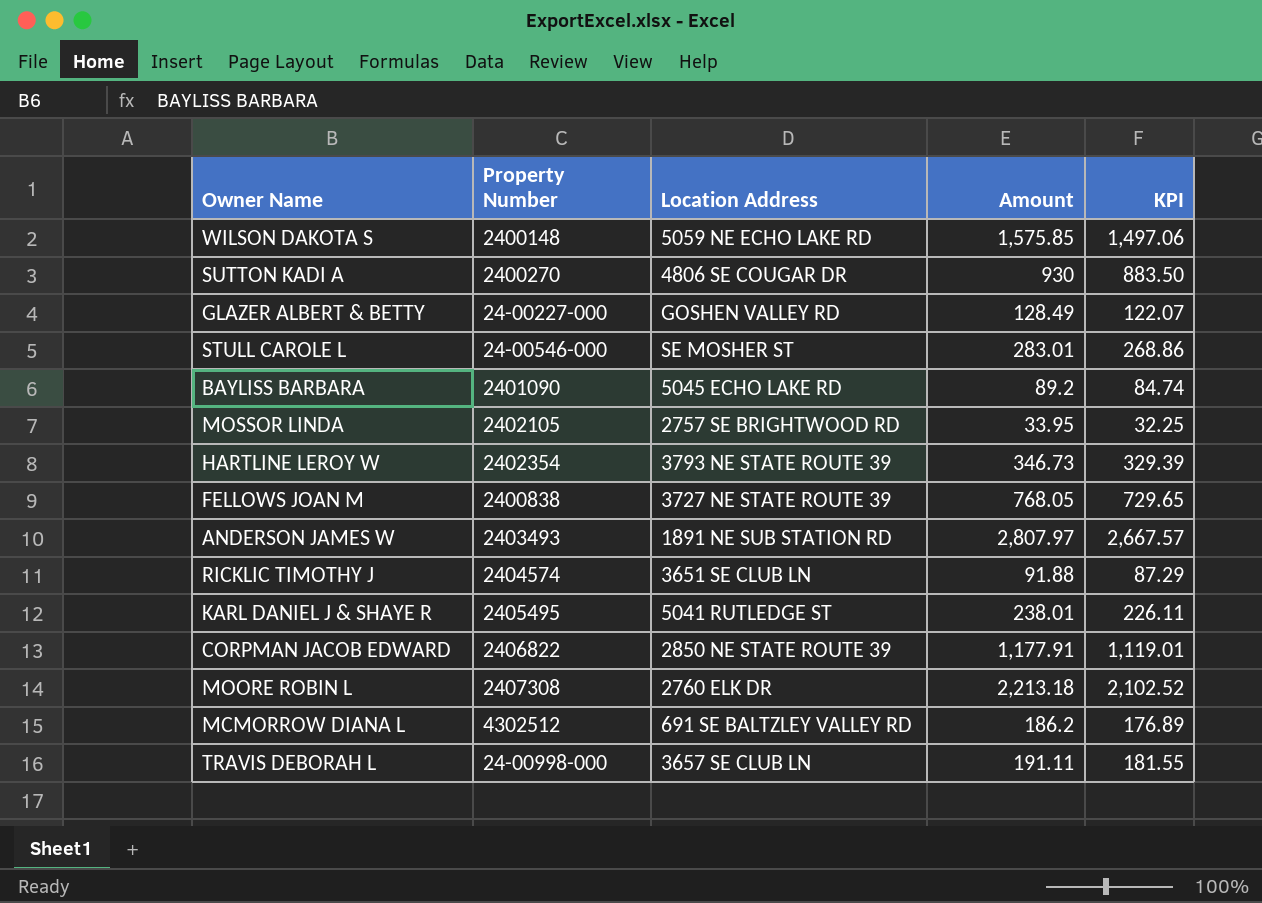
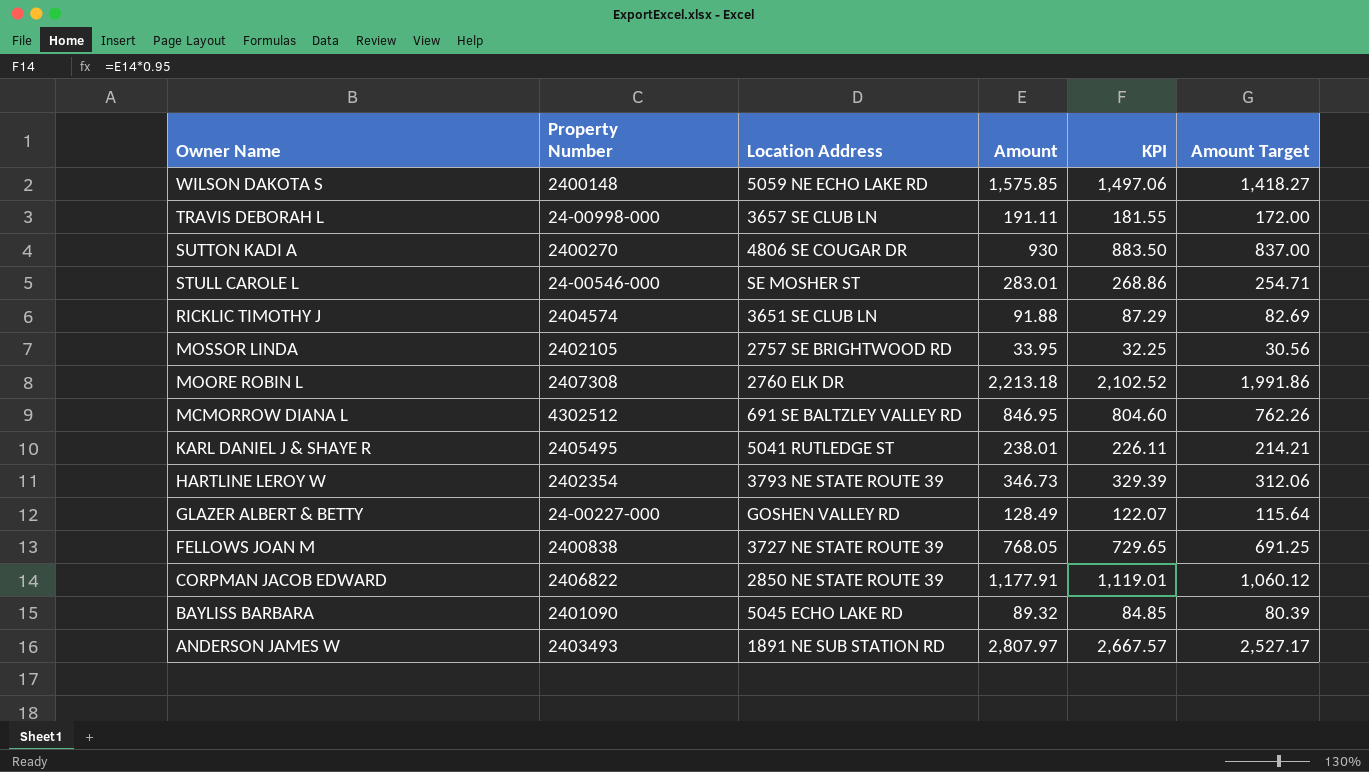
row order: none -> Owner Name descending
column Amount Target | formula: none -> [Amount] * 0.9
MCMORROW DIANA L | Amount: 186.2 -> 846.95
MCMORROW DIANA L | KPI: 176.89 -> 804.60
BAYLISS BARBARA | Amount: 89.2 -> 89.32
BAYLISS BARBARA | KPI: 84.74 -> 84.85

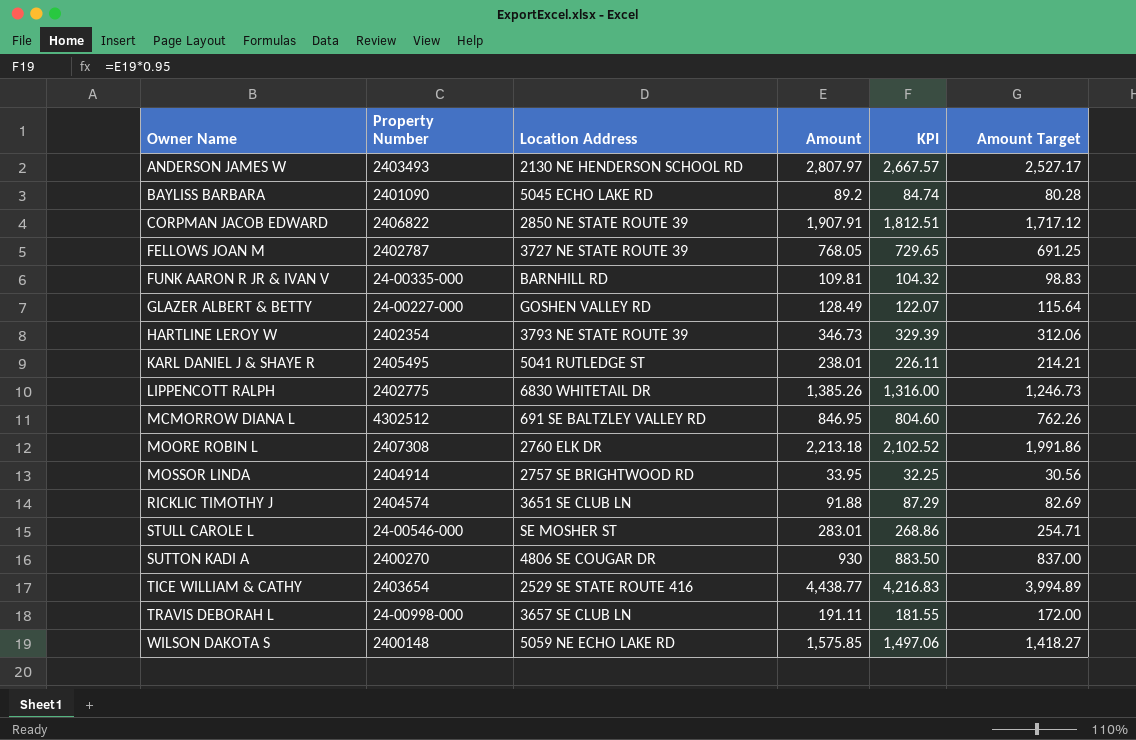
row order: Owner Name descending -> Owner Name ascending
ANDERSON JAMES W | Location Address: 1891 NE SUB STATION RD -> 2130 NE HENDERSON SCHOOL RD
BAYLISS BARBARA | Amount: 89.32 -> 89.2
BAYLISS BARBARA | KPI: 84.85 -> 84.74
BAYLISS BARBARA | Amount Target: 80.39 -> 80.28
CORPMAN JACOB EDWARD | Amount: 1,177.91 -> 1,907.91
CORPMAN JACOB EDWARD | KPI: 1,119.01 -> 1,812.51
CORPMAN JACOB EDWARD | Amount Target: 1,060.12 -> 1,717.12
FELLOWS JOAN M | Property Number: 2400838 -> 2402787
row FUNK AARON R JR & IVAN V: none -> 24-00335-000 | BARNHILL RD | 109.81 | 104.32 | 98.83
row LIPPENCOTT RALPH: none -> 2402775 | 6830 WHITETAIL DR | 1,385.26 | 1,316.00 | 1,246.73
MOSSOR LINDA | Property Number: 2402105 -> 2404914
row TICE WILLIAM & CATHY: none -> 2403654 | 2529 SE STATE ROUTE 416 | 4,438.77 | 4,216.83 | 3,994.89

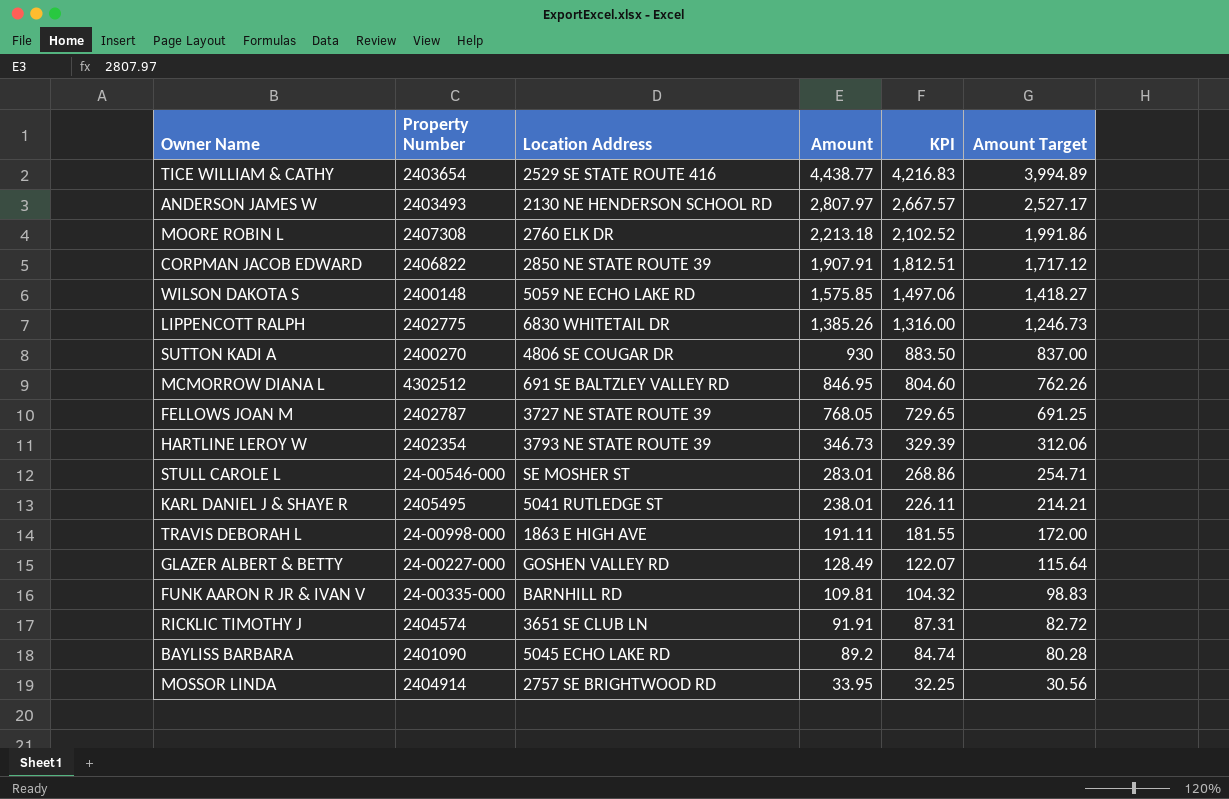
row order: Owner Name ascending -> Amount descending
TRAVIS DEBORAH L | Location Address: 3657 SE CLUB LN -> 1863 E HIGH AVE
RICKLIC TIMOTHY J | Amount: 91.88 -> 91.91
RICKLIC TIMOTHY J | KPI: 87.29 -> 87.31
RICKLIC TIMOTHY J | Amount Target: 82.69 -> 82.72

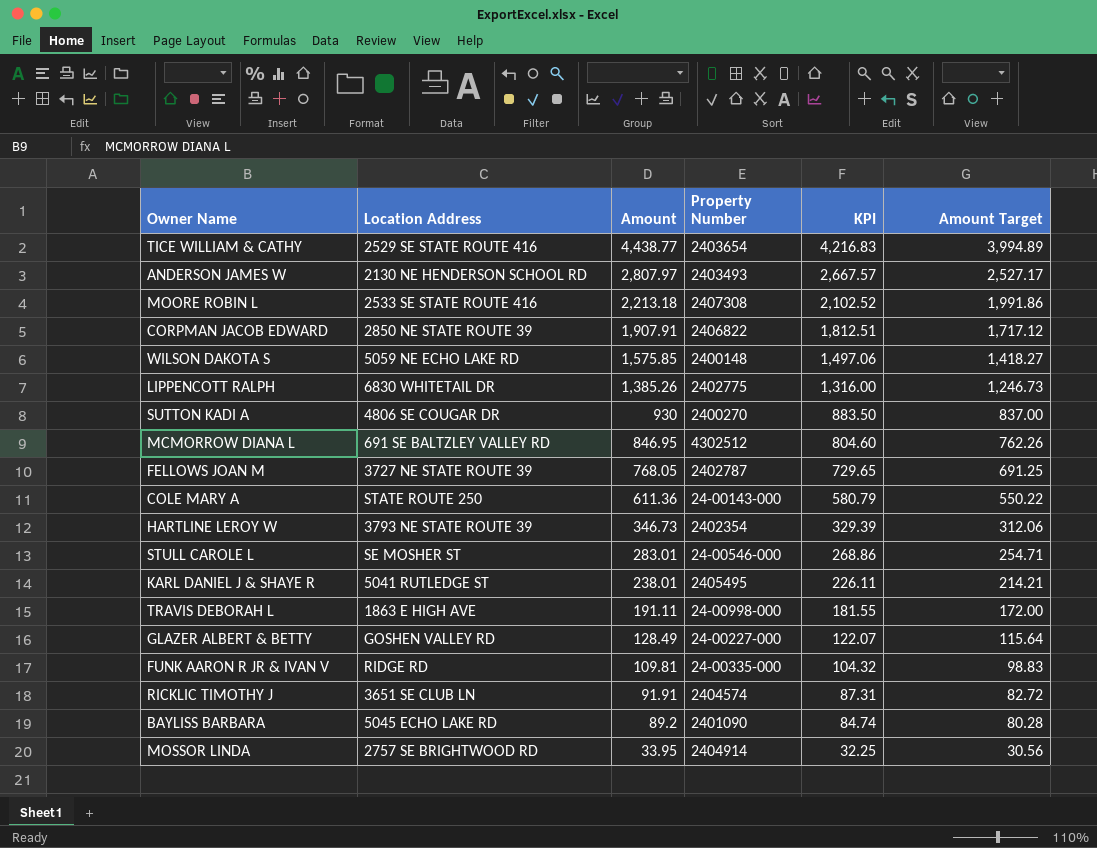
column Property Number | position: 2 -> 4
MOORE ROBIN L | Location Address: 2760 ELK DR -> 2533 SE STATE ROUTE 416
row COLE MARY A: none -> STATE ROUTE 250 | 611.36 | 24-00143-000 | 580.79 | 550.22
FUNK AARON R JR & IVAN V | Location Address: BARNHILL RD -> RIDGE RD

